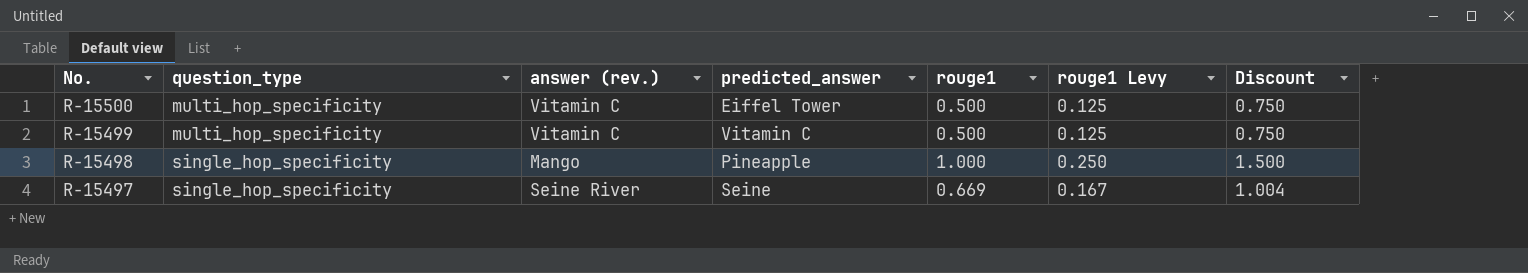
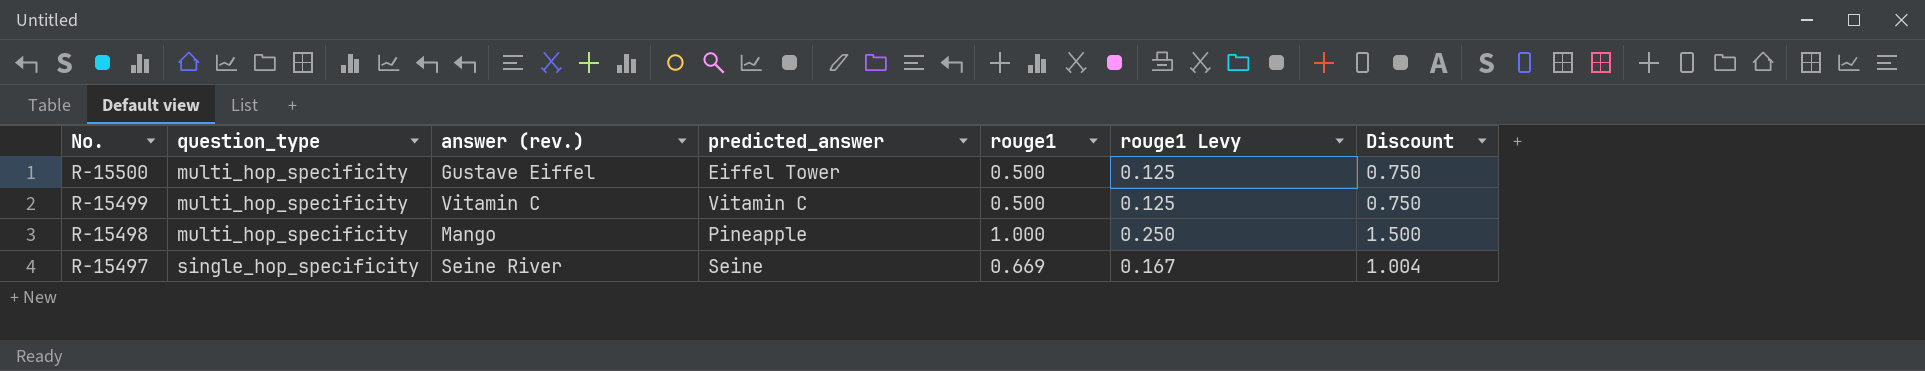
R-15500 | answer (rev.): Vitamin C -> Gustave Eiffel
R-15498 | question_type: single_hop_specificity -> multi_hop_specificity

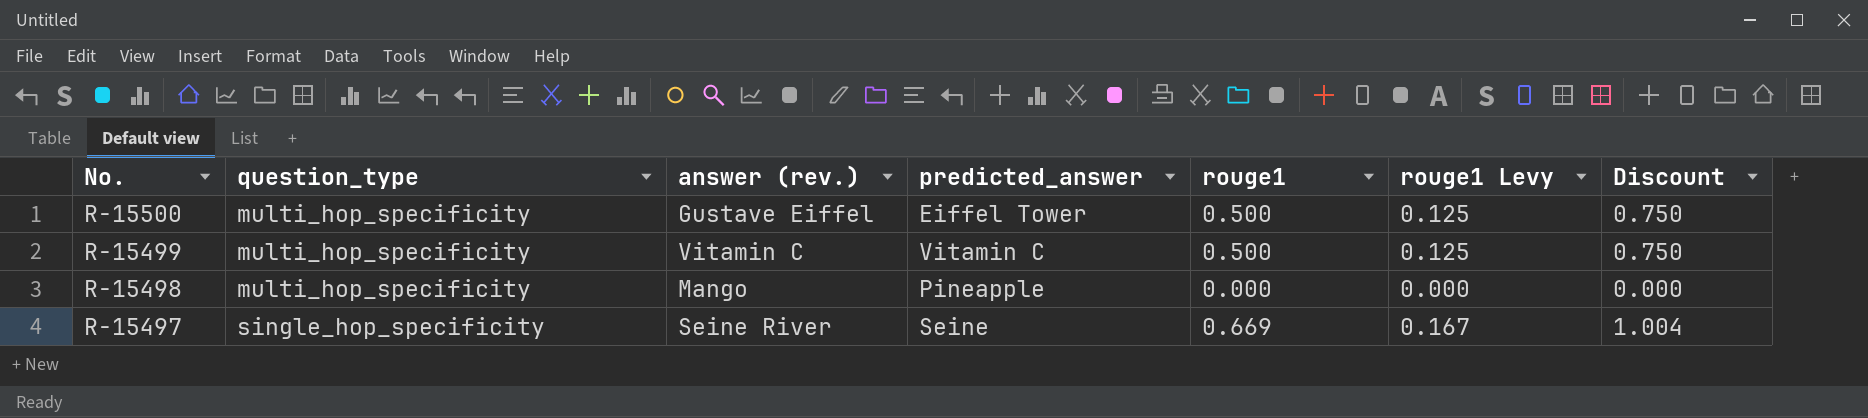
R-15498 | rouge1: 1.000 -> 0.000
R-15498 | rouge1 Levy: 0.250 -> 0.000
R-15498 | Discount: 1.500 -> 0.000

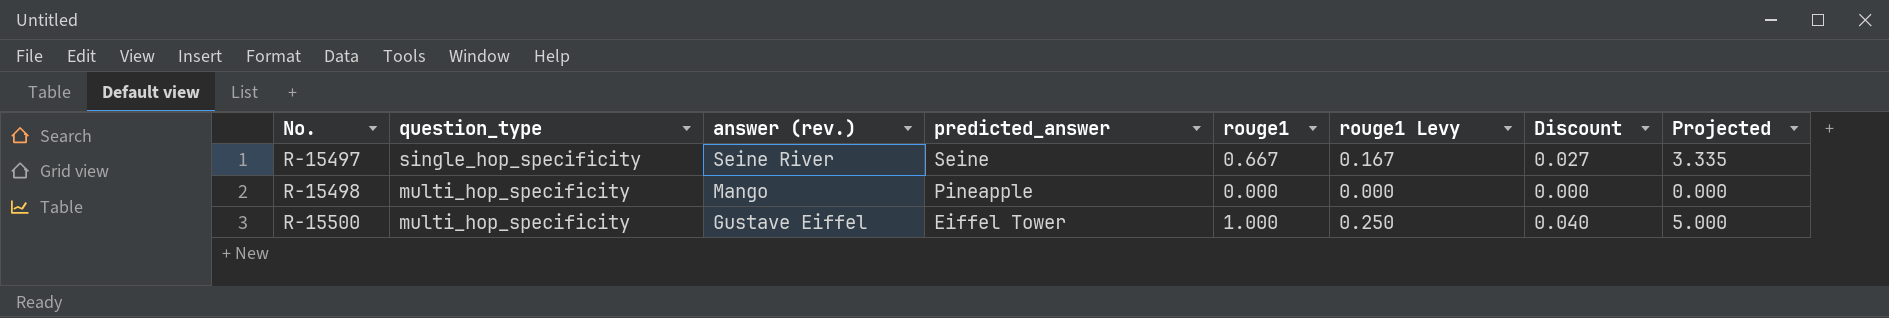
row order: No. descending -> No. ascending
column Discount | formula: [rouge1] * 1.5 -> [rouge1] * 0.04
column Projected | formula: none -> [rouge1] * 5
row R-15499: multi_hop_specificity | Vitamin C | Vitamin C | 0.500 | 0.125 | 0.750 -> none
R-15497 | rouge1: 0.669 -> 0.667
R-15500 | rouge1: 0.500 -> 1.000
R-15500 | rouge1 Levy: 0.125 -> 0.250

